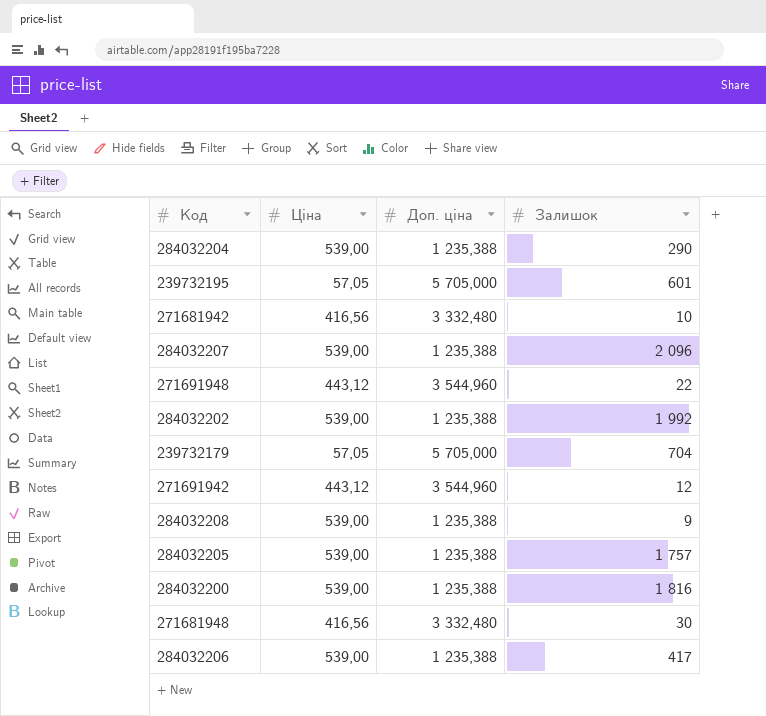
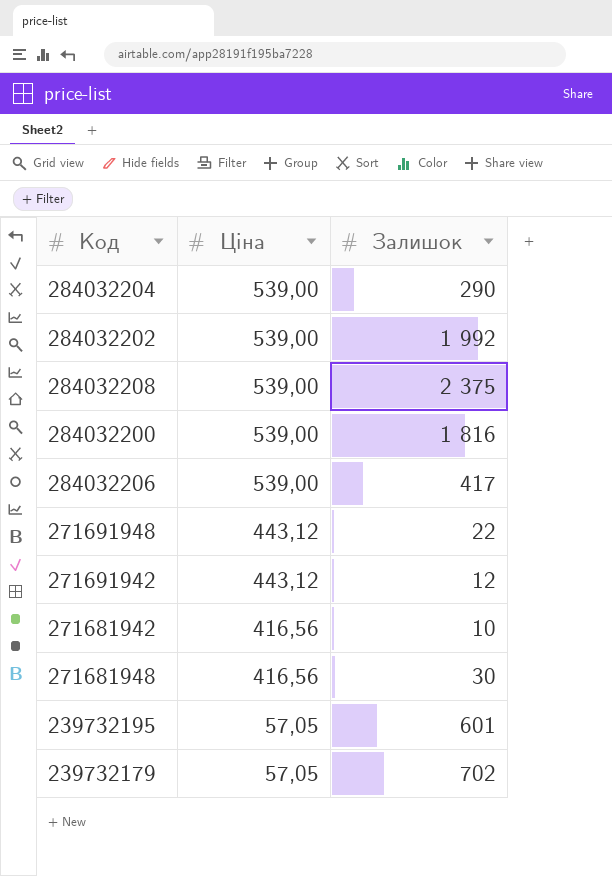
row order: none -> Ціна descending
column Доп. ціна | position: 3 -> none
row 284032207: 539,00 | 1 235,388 | 2 096 -> none
row 284032205: 539,00 | 1 235,388 | 1 757 -> none
284032208 | Залишок: 9 -> 2 375
239732179 | Залишок: 704 -> 702

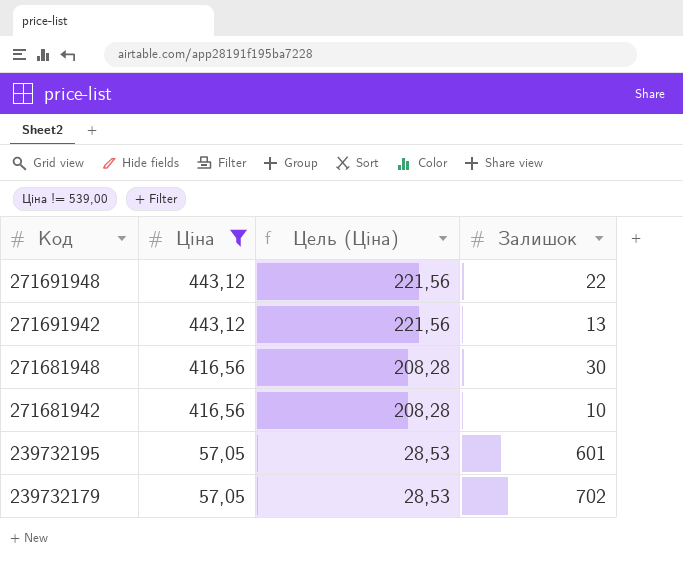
filter: none -> Ціна != 539,00
row order: Ціна descending -> Код descending
column Цель (Ціна) | formula: none -> [Ціна] * 0,5
271691942 | Залишок: 12 -> 13

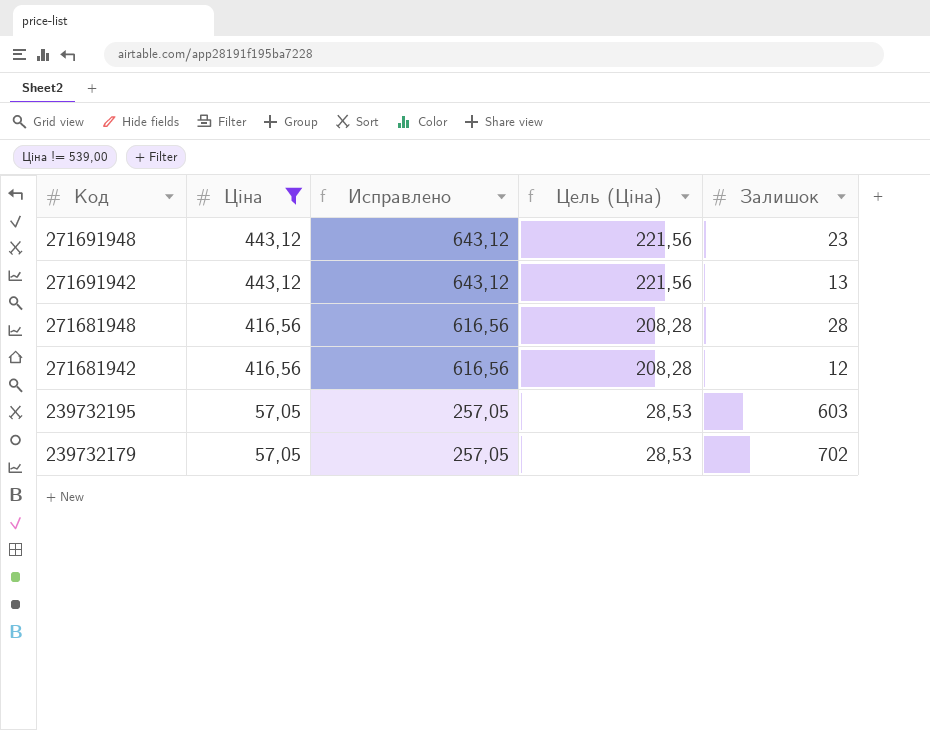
column Исправлено | formula: none -> [Ціна] + 200
271691948 | Залишок: 22 -> 23
271681948 | Залишок: 30 -> 28
271681942 | Залишок: 10 -> 12
239732195 | Залишок: 601 -> 603

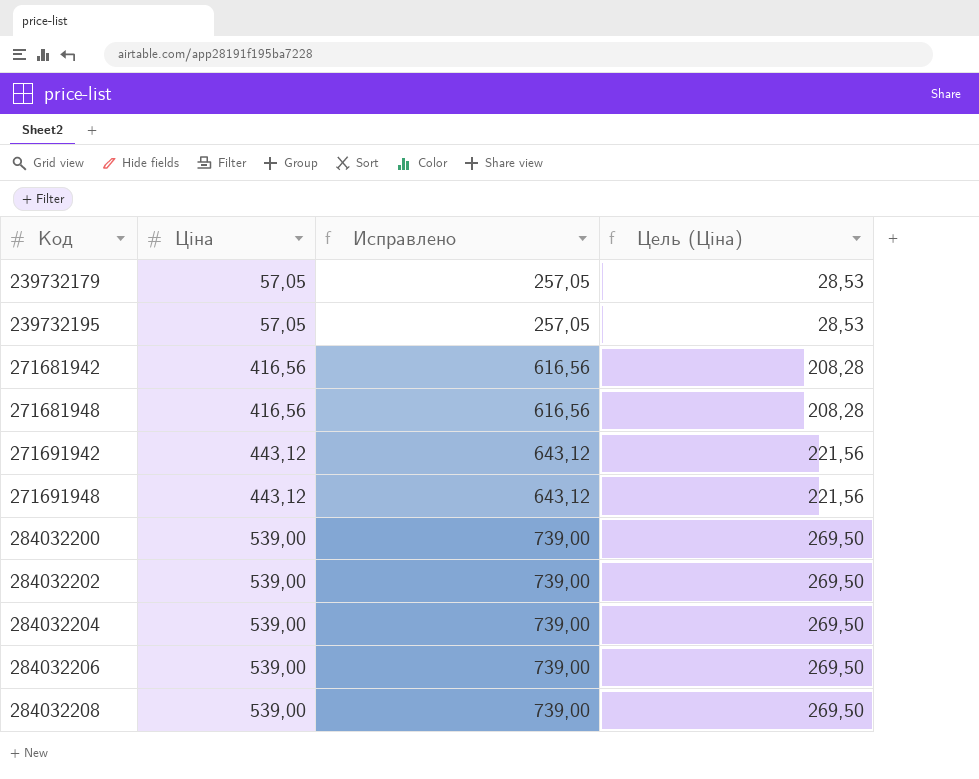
filter: Ціна != 539,00 -> none
row order: Код descending -> Код ascending
column Залишок | position: 5 -> none

